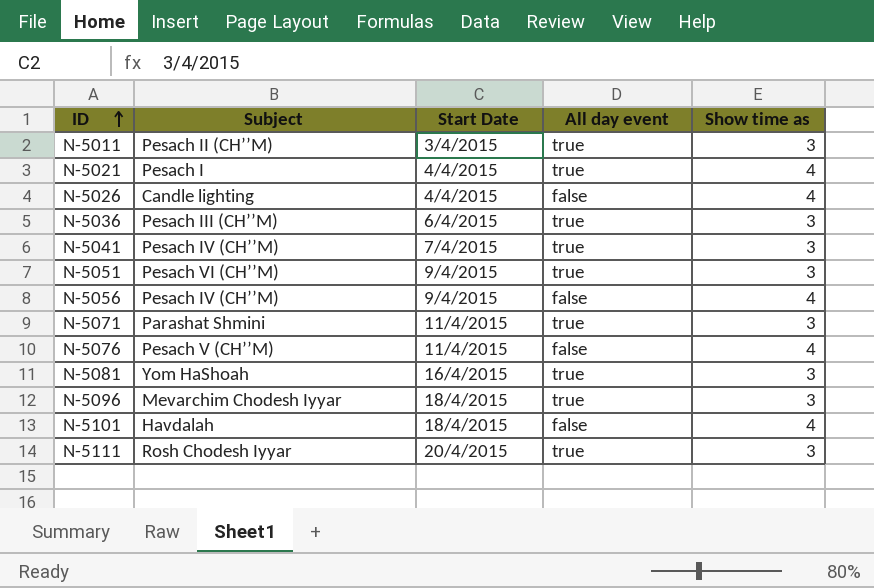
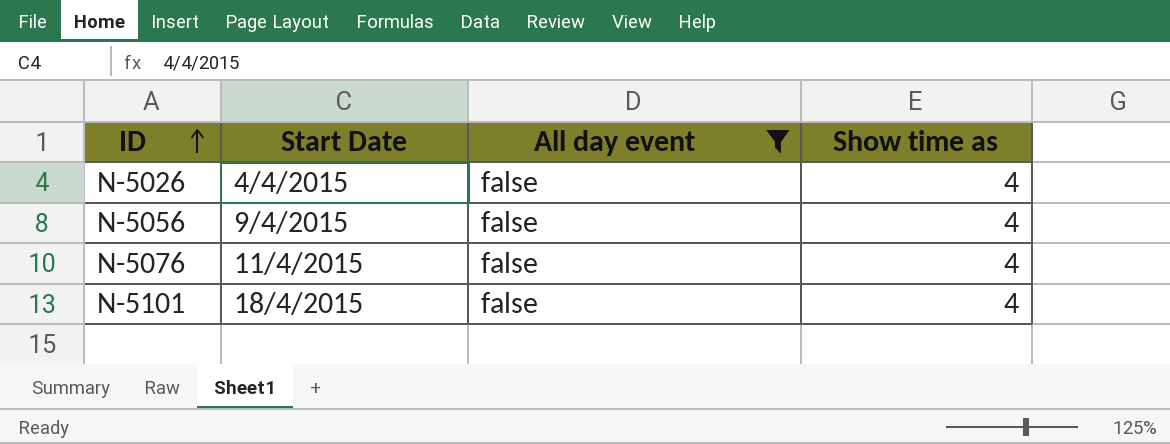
filter: none -> All day event = false
column Subject | position: 2 -> none

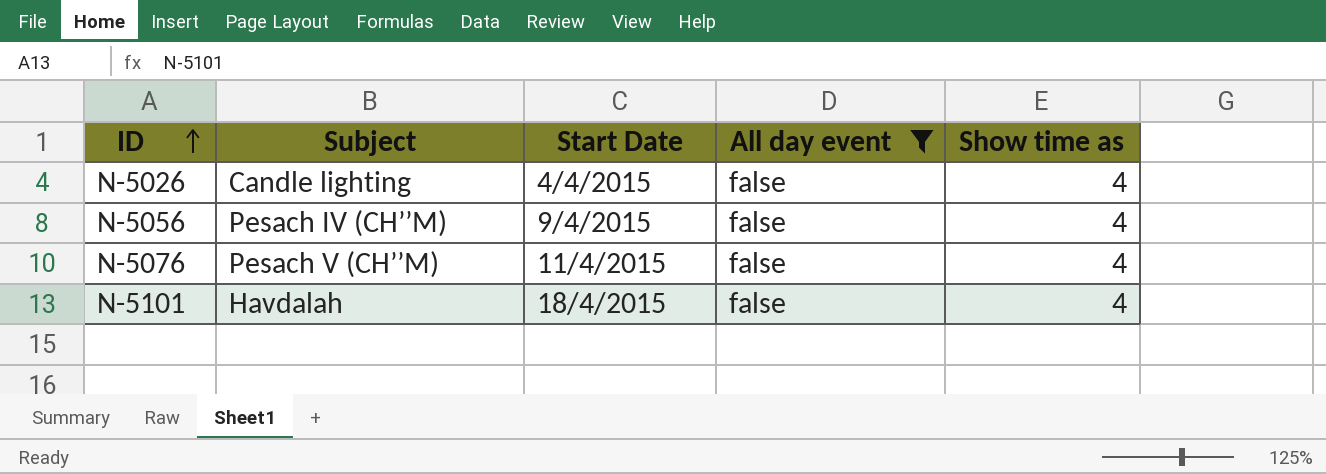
column Subject | position: none -> 2

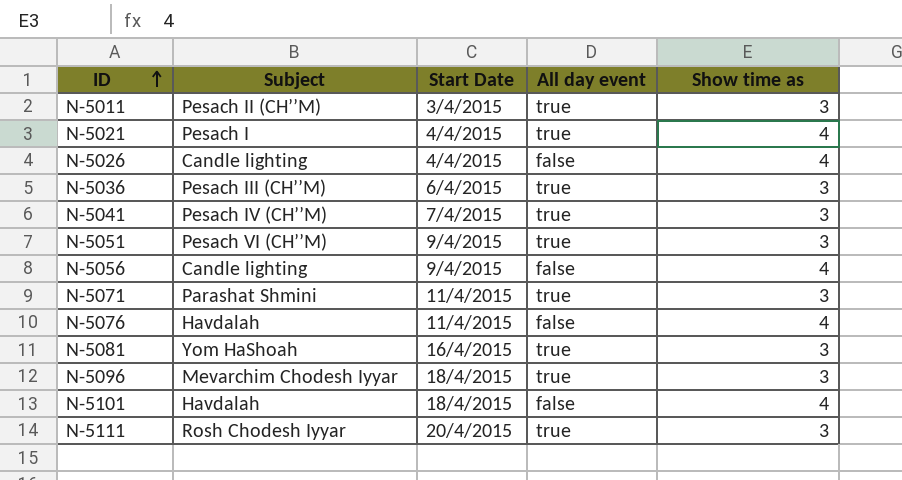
filter: All day event = false -> none
N-5056 | Subject: Pesach IV (CH’’M) -> Candle lighting
N-5076 | Subject: Pesach V (CH’’M) -> Havdalah

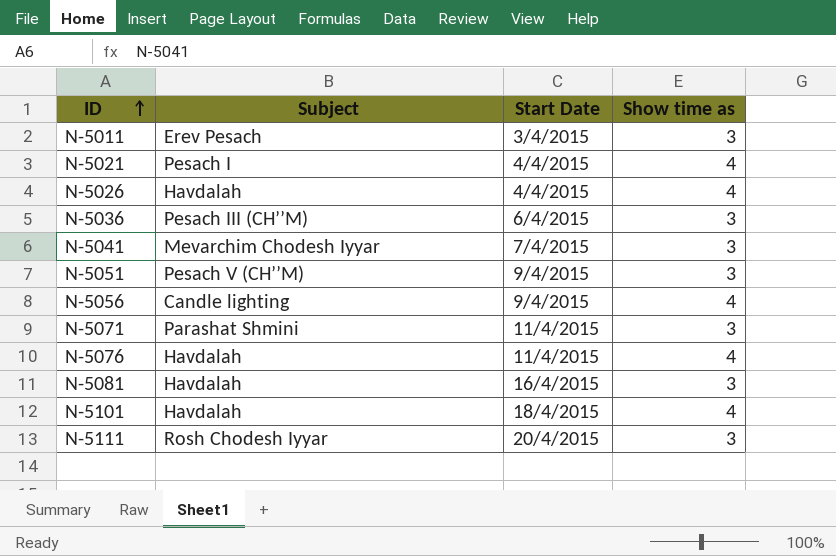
column All day event | position: 4 -> none
row N-5096: Mevarchim Chodesh Iyyar | 18/4/2015 | true | 3 -> none
N-5011 | Subject: Pesach II (CH’’M) -> Erev Pesach
N-5026 | Subject: Candle lighting -> Havdalah
N-5041 | Subject: Pesach IV (CH’’M) -> Mevarchim Chodesh Iyyar
N-5051 | Subject: Pesach VI (CH’’M) -> Pesach V (CH’’M)
N-5081 | Subject: Yom HaShoah -> Havdalah

